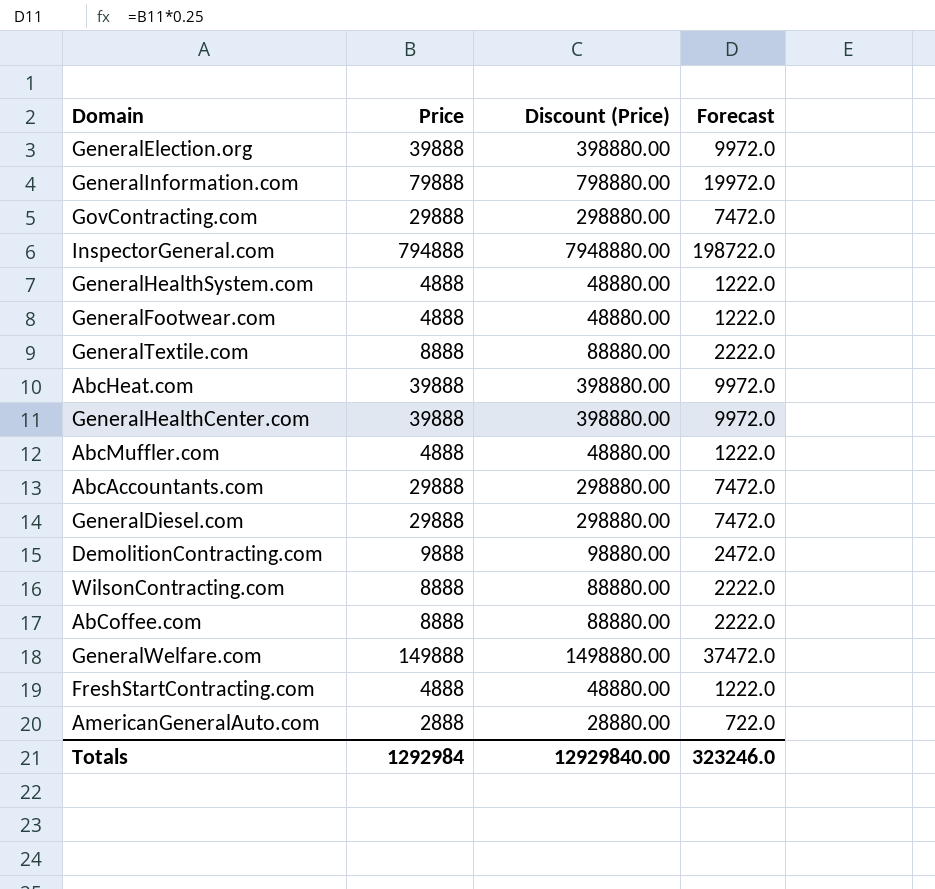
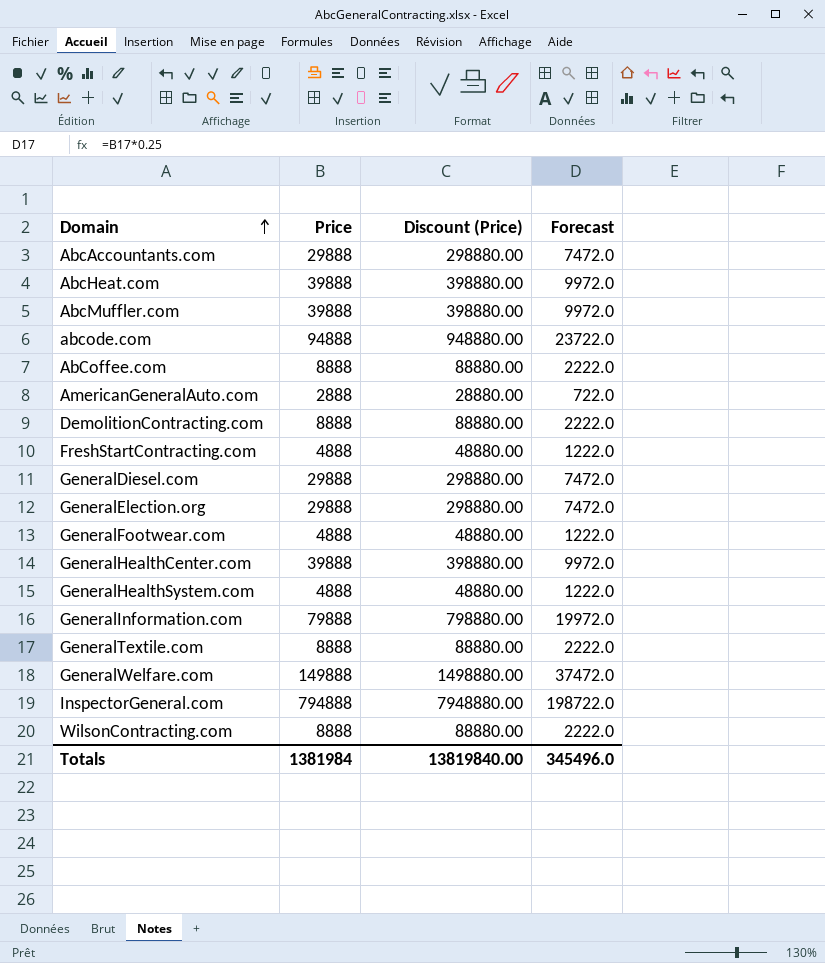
row order: none -> Domain ascending
row GovContracting.com: 29888 | 298880.00 | 7472.0 -> none
AbcMuffler.com | Price: 4888 -> 39888
AbcMuffler.com | Discount (Price): 48880.00 -> 398880.00
AbcMuffler.com | Forecast: 1222.0 -> 9972.0
row abcode.com: none -> 94888 | 948880.00 | 23722.0
DemolitionContracting.com | Price: 9888 -> 8888
DemolitionContracting.com | Discount (Price): 98880.00 -> 88880.00
DemolitionContracting.com | Forecast: 2472.0 -> 2222.0
GeneralElection.org | Price: 39888 -> 29888
GeneralElection.org | Discount (Price): 398880.00 -> 298880.00
GeneralElection.org | Forecast: 9972.0 -> 7472.0
Totals | Price: 1292984 -> 1381984
Totals | Discount (Price): 12929840.00 -> 13819840.00
Totals | Forecast: 323246.0 -> 345496.0

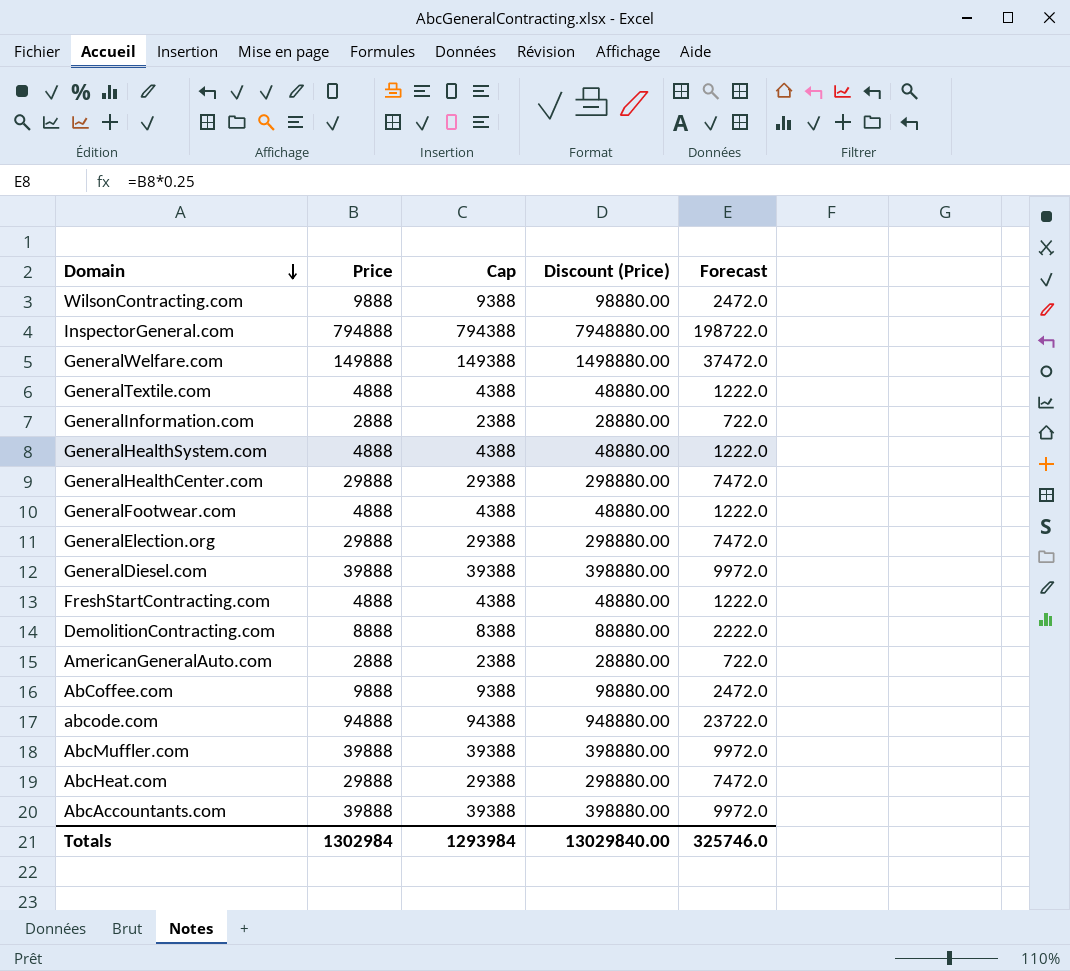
row order: Domain ascending -> Domain descending
column Cap | formula: none -> [Price] - 500
WilsonContracting.com | Price: 8888 -> 9888
WilsonContracting.com | Discount (Price): 88880.00 -> 98880.00
WilsonContracting.com | Forecast: 2222.0 -> 2472.0
GeneralTextile.com | Price: 8888 -> 4888
GeneralTextile.com | Discount (Price): 88880.00 -> 48880.00
GeneralTextile.com | Forecast: 2222.0 -> 1222.0
GeneralInformation.com | Price: 79888 -> 2888
GeneralInformation.com | Discount (Price): 798880.00 -> 28880.00
GeneralInformation.com | Forecast: 19972.0 -> 722.0
GeneralHealthCenter.com | Price: 39888 -> 29888
GeneralHealthCenter.com | Discount (Price): 398880.00 -> 298880.00
GeneralHealthCenter.com | Forecast: 9972.0 -> 7472.0
GeneralDiesel.com | Price: 29888 -> 39888
GeneralDiesel.com | Discount (Price): 298880.00 -> 398880.00
GeneralDiesel.com | Forecast: 7472.0 -> 9972.0
AbCoffee.com | Price: 8888 -> 9888
AbCoffee.com | Discount (Price): 88880.00 -> 98880.00
AbCoffee.com | Forecast: 2222.0 -> 2472.0
AbcHeat.com | Price: 39888 -> 29888
AbcHeat.com | Discount (Price): 398880.00 -> 298880.00
AbcHeat.com | Forecast: 9972.0 -> 7472.0
AbcAccountants.com | Price: 29888 -> 39888
AbcAccountants.com | Discount (Price): 298880.00 -> 398880.00
AbcAccountants.com | Forecast: 7472.0 -> 9972.0
Totals | Price: 1381984 -> 1302984
Totals | Discount (Price): 13819840.00 -> 13029840.00
Totals | Forecast: 345496.0 -> 325746.0

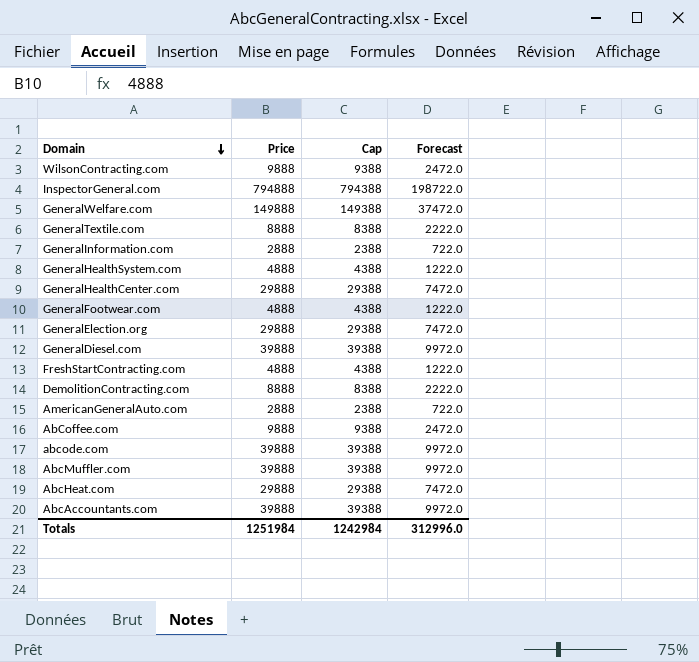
column Discount (Price) | formula: [Price] * 10 -> none
GeneralTextile.com | Price: 4888 -> 8888
GeneralTextile.com | Cap: 4388 -> 8388
GeneralTextile.com | Forecast: 1222.0 -> 2222.0
abcode.com | Price: 94888 -> 39888
abcode.com | Cap: 94388 -> 39388
abcode.com | Forecast: 23722.0 -> 9972.0
Totals | Price: 1302984 -> 1251984
Totals | Cap: 1293984 -> 1242984
Totals | Forecast: 325746.0 -> 312996.0

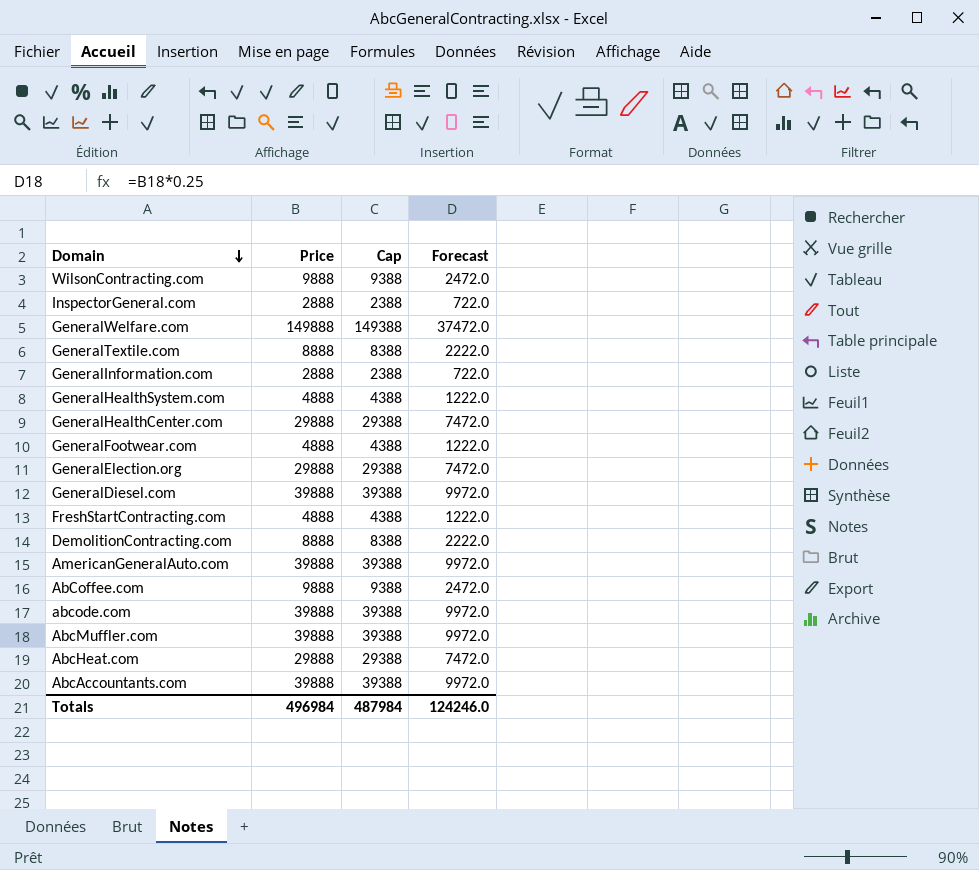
InspectorGeneral.com | Price: 794888 -> 2888
InspectorGeneral.com | Cap: 794388 -> 2388
InspectorGeneral.com | Forecast: 198722.0 -> 722.0
AmericanGeneralAuto.com | Price: 2888 -> 39888
AmericanGeneralAuto.com | Cap: 2388 -> 39388
AmericanGeneralAuto.com | Forecast: 722.0 -> 9972.0
Totals | Price: 1251984 -> 496984
Totals | Cap: 1242984 -> 487984
Totals | Forecast: 312996.0 -> 124246.0

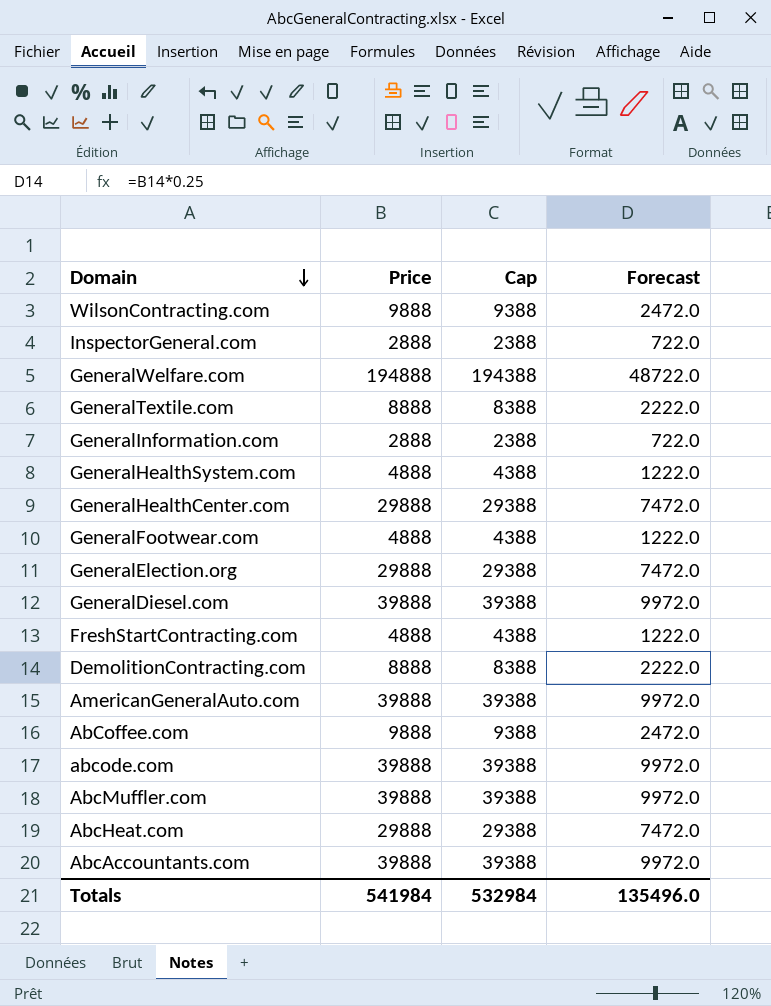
GeneralWelfare.com | Price: 149888 -> 194888
GeneralWelfare.com | Cap: 149388 -> 194388
GeneralWelfare.com | Forecast: 37472.0 -> 48722.0
Totals | Price: 496984 -> 541984
Totals | Cap: 487984 -> 532984
Totals | Forecast: 124246.0 -> 135496.0

